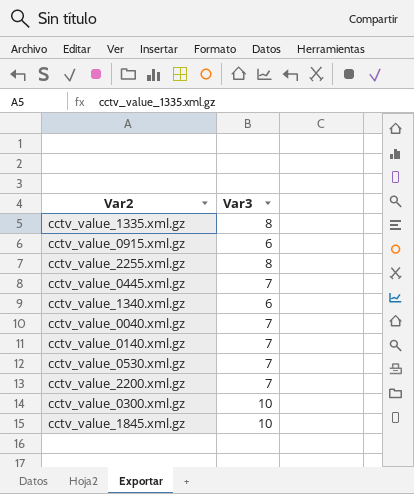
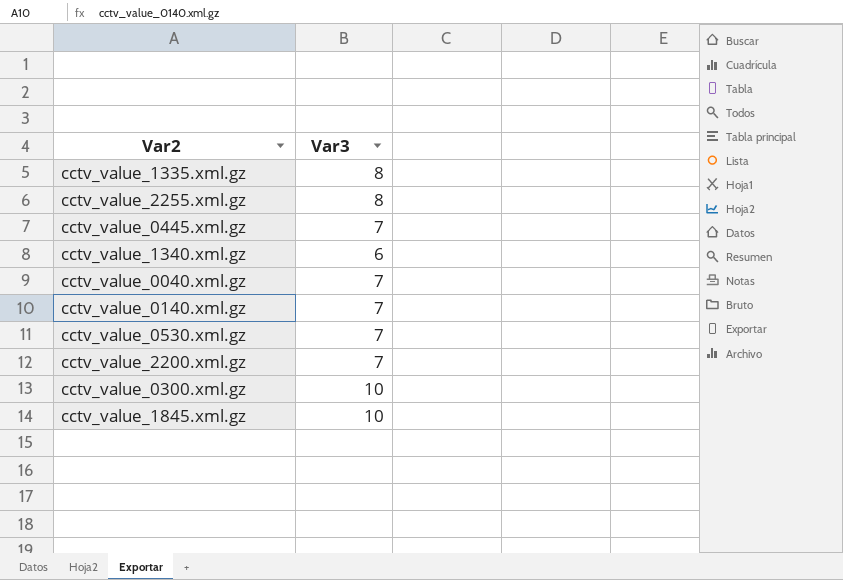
row cctv_value_0915.xml.gz: 6 -> none

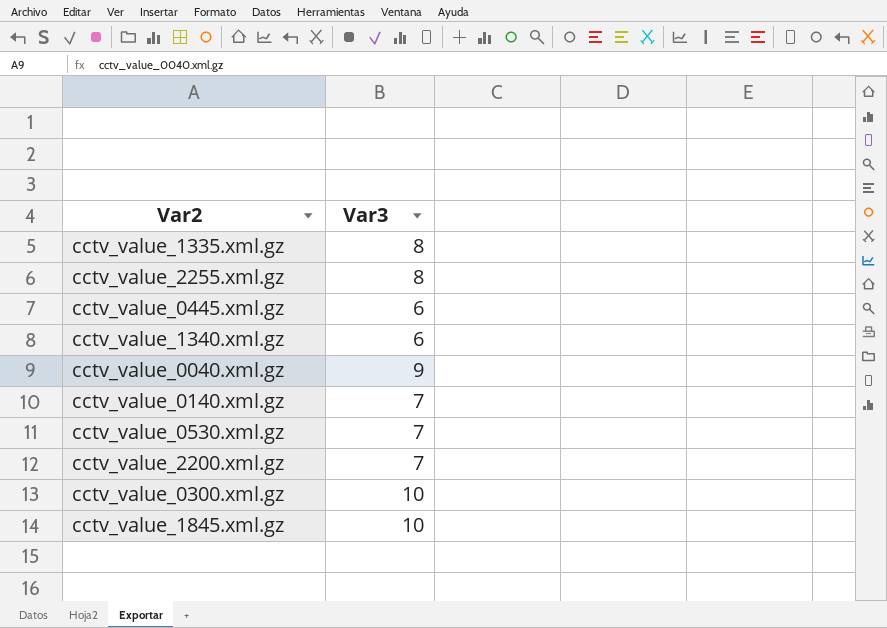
cctv_value_0445.xml.gz | Var3: 7 -> 6
cctv_value_0040.xml.gz | Var3: 7 -> 9

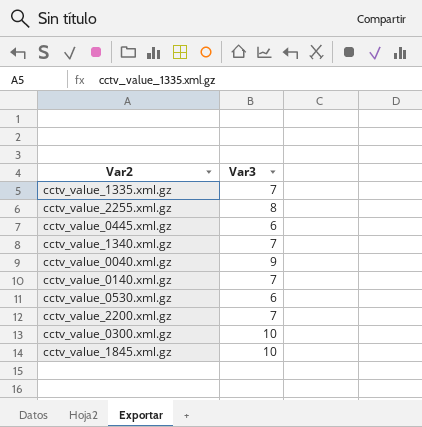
cctv_value_1335.xml.gz | Var3: 8 -> 7
cctv_value_1340.xml.gz | Var3: 6 -> 7
cctv_value_0530.xml.gz | Var3: 7 -> 6

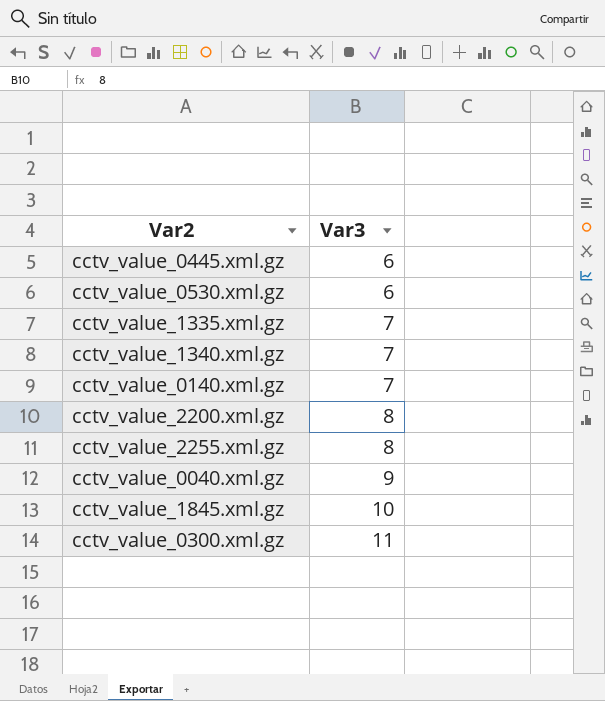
row order: none -> Var3 ascending
cctv_value_2200.xml.gz | Var3: 7 -> 8
cctv_value_0300.xml.gz | Var3: 10 -> 11

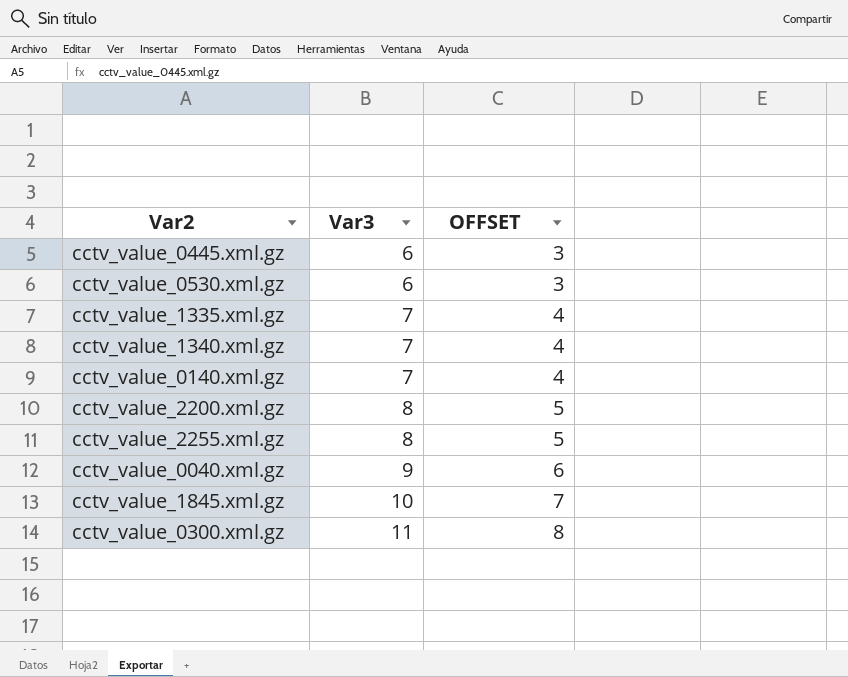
column OFFSET | formula: none -> [Var3] - 3

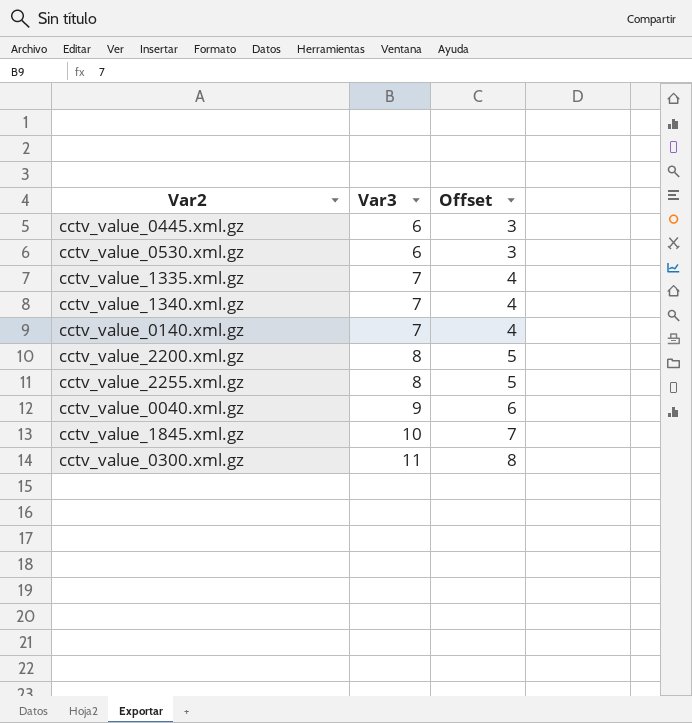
column name: OFFSET -> Offset

